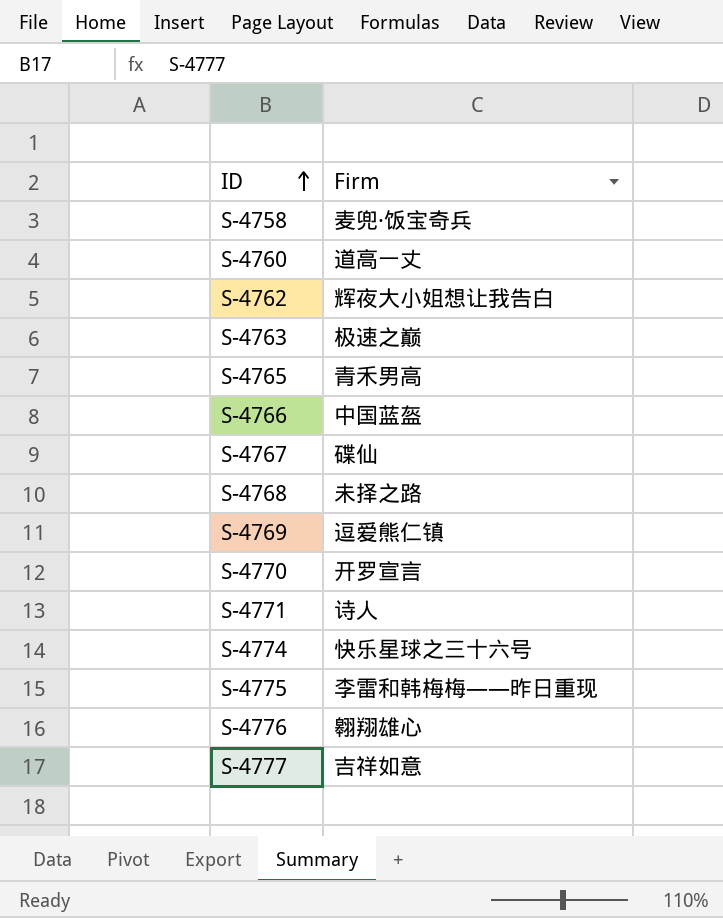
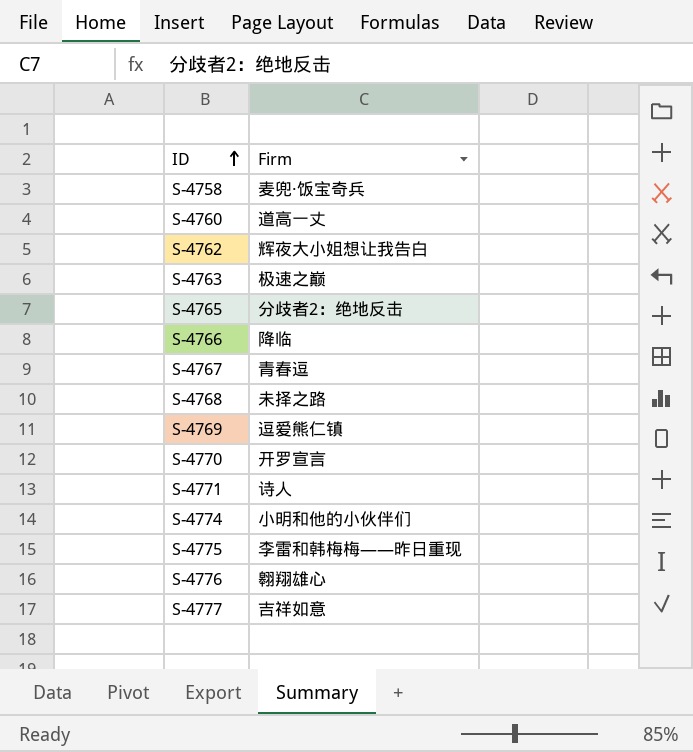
S-4765 | Firm: 青禾男高 -> 分歧者2：绝地反击
S-4766 | Firm: 中国蓝盔 -> 降临
S-4767 | Firm: 碟仙 -> 青春逗
S-4774 | Firm: 快乐星球之三十六号 -> 小明和他的小伙伴们

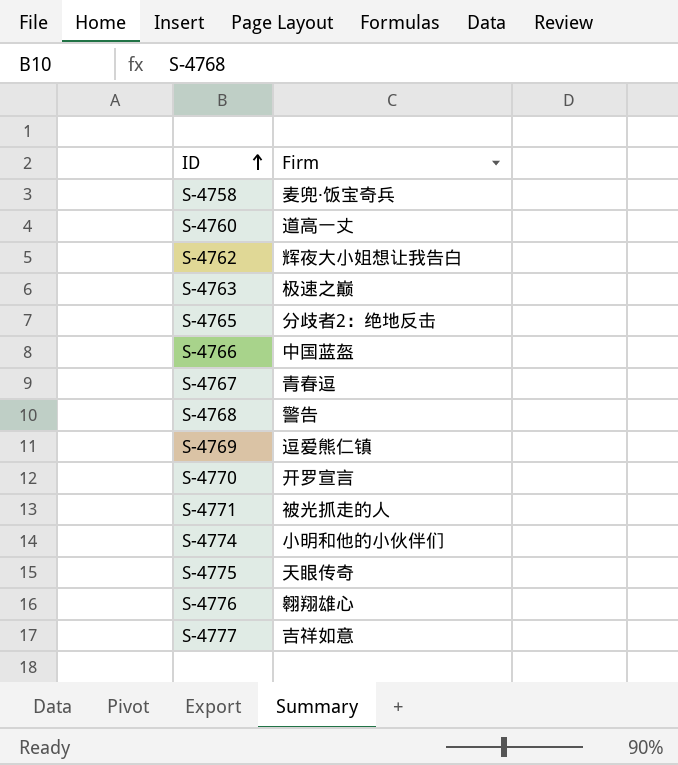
S-4766 | Firm: 降临 -> 中国蓝盔
S-4768 | Firm: 未择之路 -> 警告
S-4771 | Firm: 诗人 -> 被光抓走的人
S-4775 | Firm: 李雷和韩梅梅——昨日重现 -> 天眼传奇

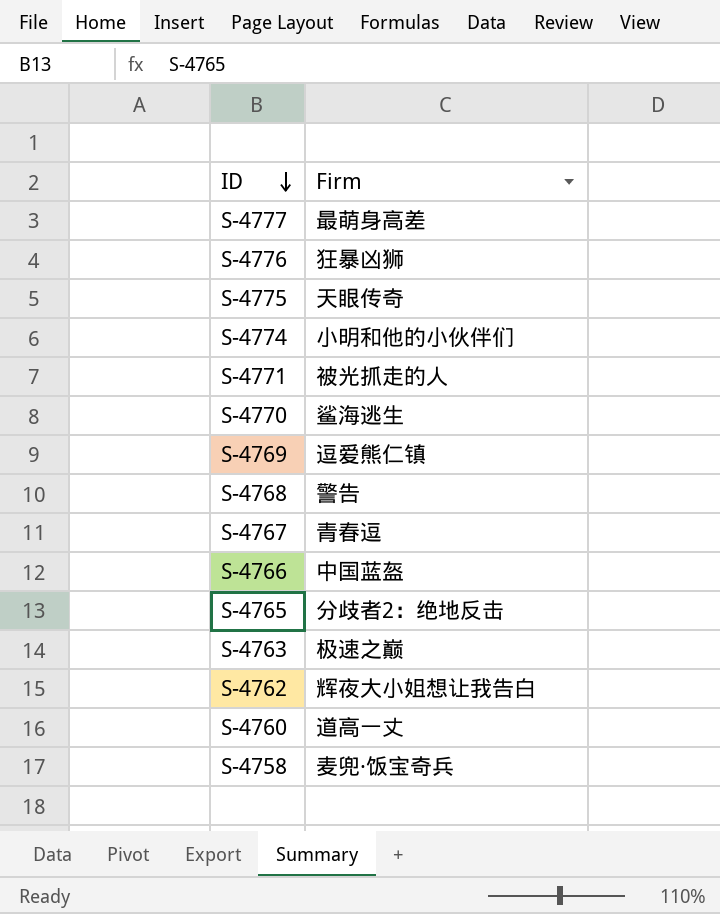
row order: ID ascending -> ID descending
S-4777 | Firm: 吉祥如意 -> 最萌身高差
S-4776 | Firm: 翱翔雄心 -> 狂暴凶狮
S-4770 | Firm: 开罗宣言 -> 鲨海逃生

